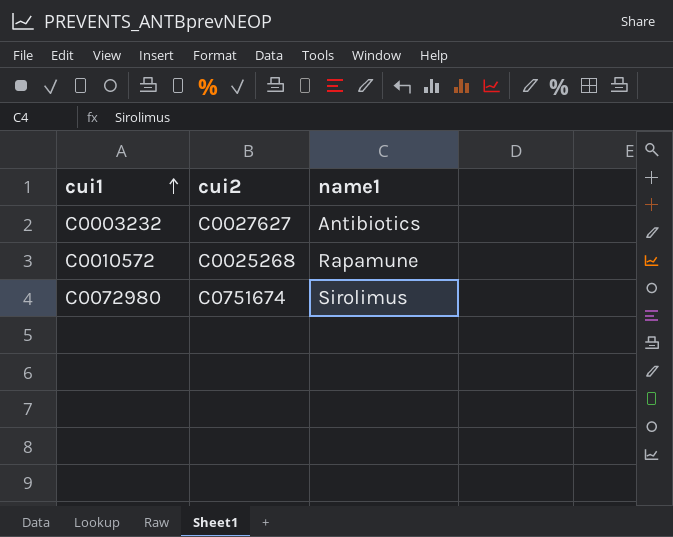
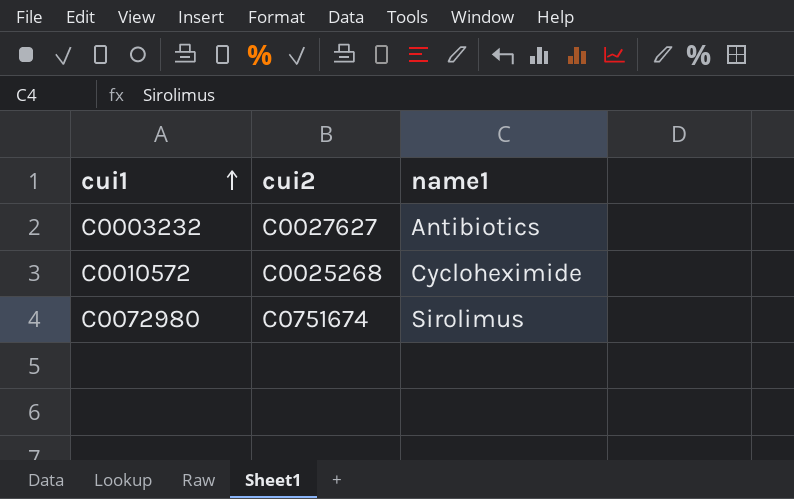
C0010572 | name1: Rapamune -> Cycloheximide

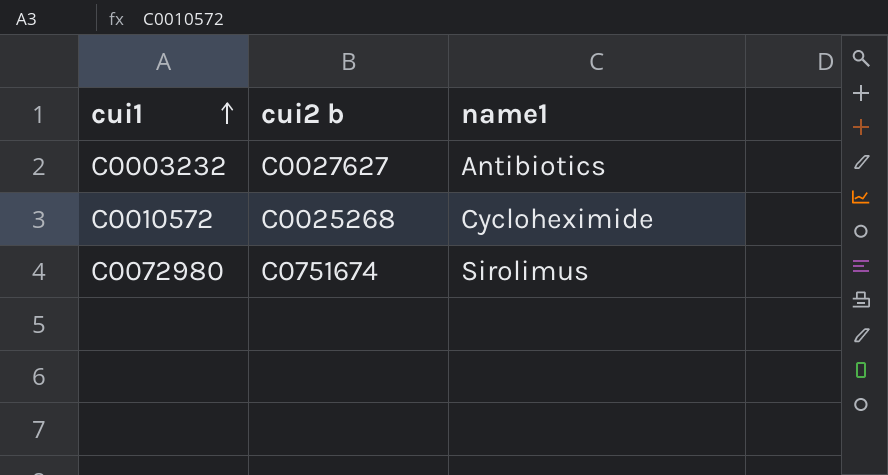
column name: cui2 -> cui2 b

